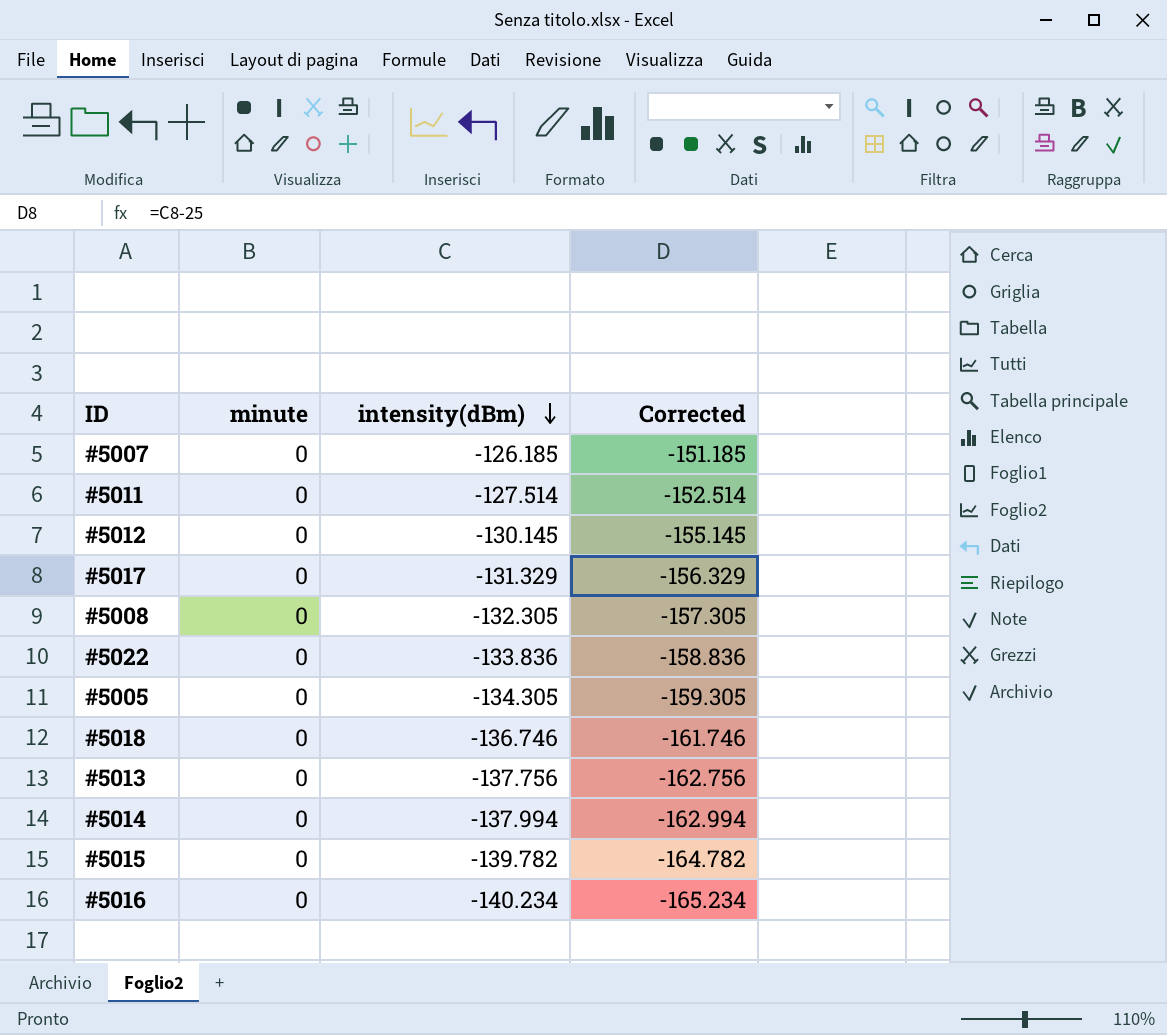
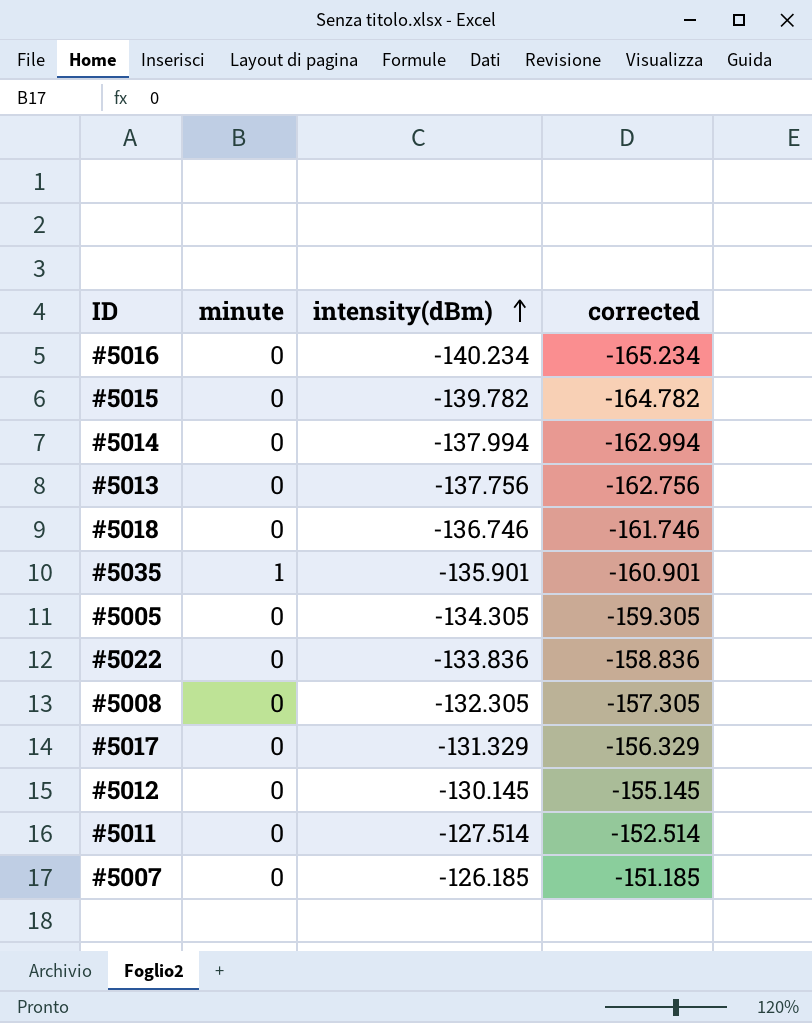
row order: intensity(dBm) descending -> intensity(dBm) ascending
column name: Corrected -> corrected
row #5035: none -> 1 | -135.901 | -160.901

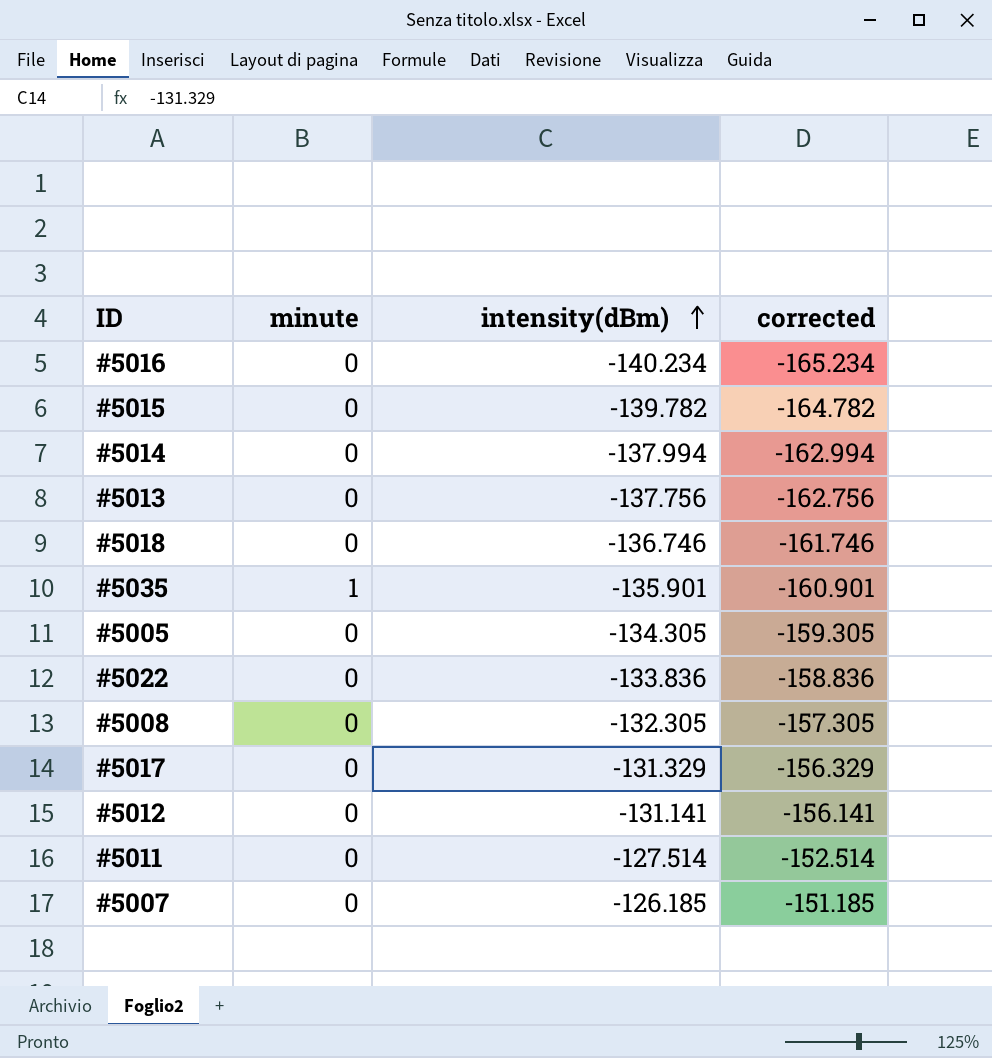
#5012 | intensity(dBm): -130.145 -> -131.141
#5012 | corrected: -155.145 -> -156.141

